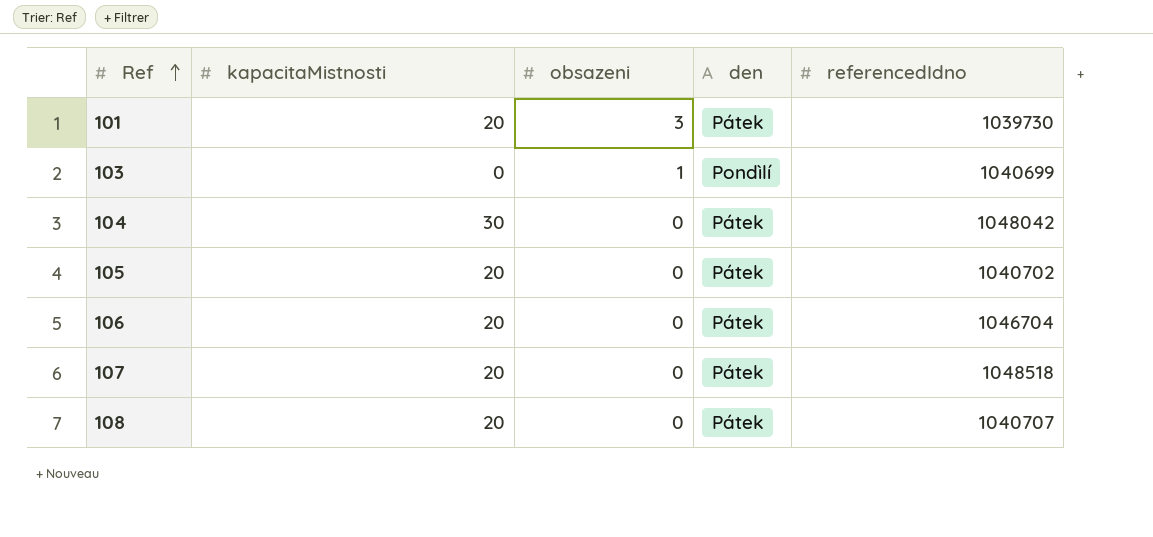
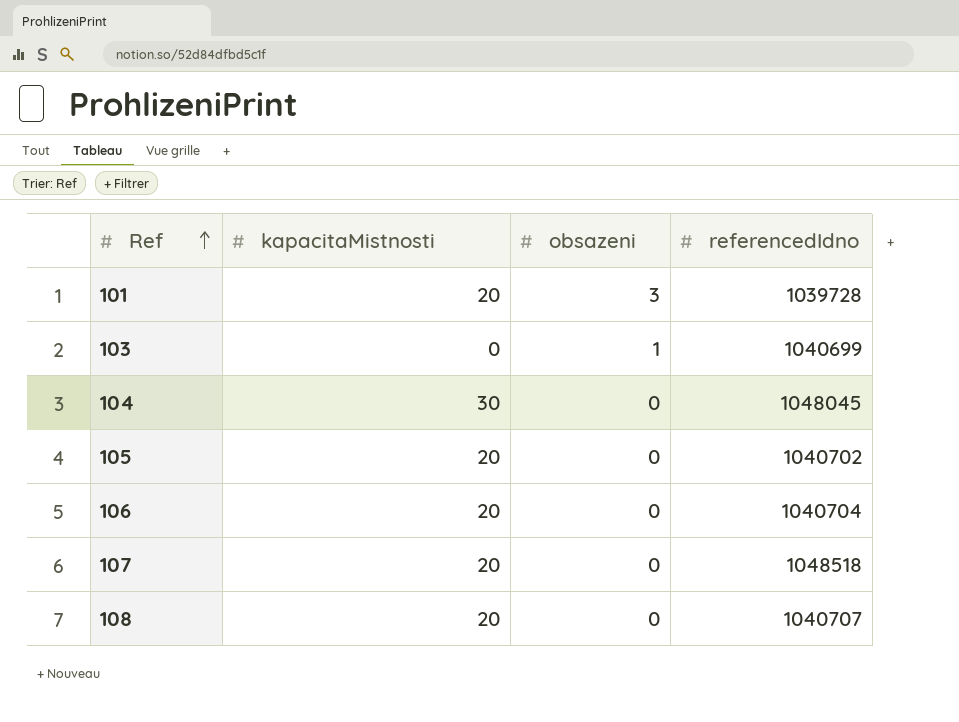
column den | position: 4 -> none
101 | referencedIdno: 1039730 -> 1039728
104 | referencedIdno: 1048042 -> 1048045
106 | referencedIdno: 1046704 -> 1040704

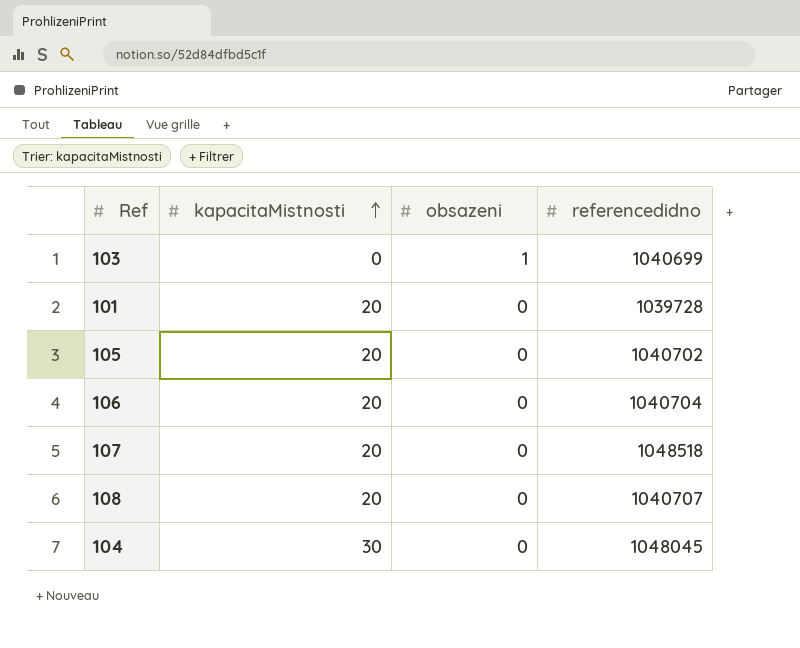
row order: Ref ascending -> kapacitaMistnosti ascending
column name: referencedIdno -> referencedidno
101 | obsazeni: 3 -> 0

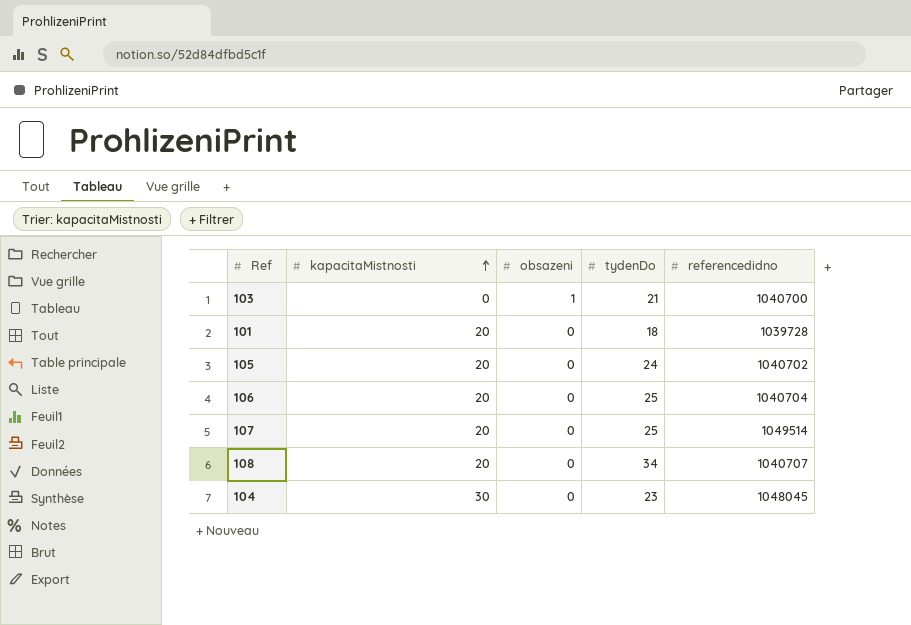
column tydenDo | position: none -> 4
103 | referencedidno: 1040699 -> 1040700
107 | referencedidno: 1048518 -> 1049514

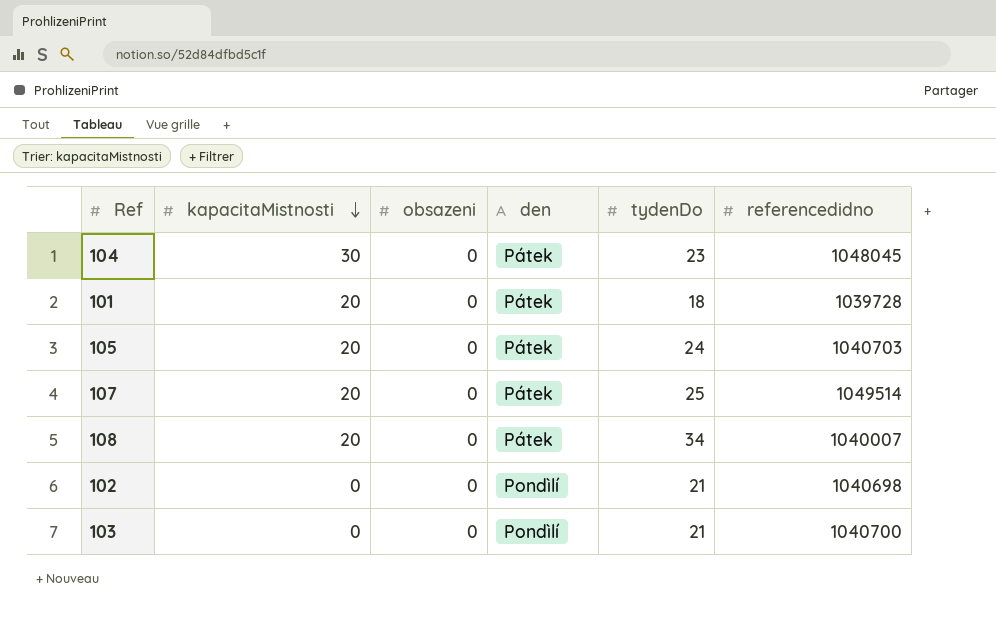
row order: kapacitaMistnosti ascending -> kapacitaMistnosti descending
column den | position: none -> 4
row 106: 20 | 0 | 25 | 1040704 -> none
105 | referencedidno: 1040702 -> 1040703
108 | referencedidno: 1040707 -> 1040007
row 102: none -> 0 | 0 | Pondìlí | 21 | 1040698
103 | obsazeni: 1 -> 0

